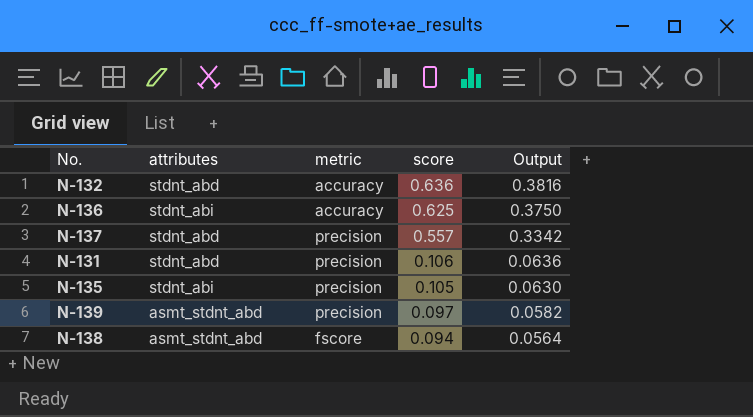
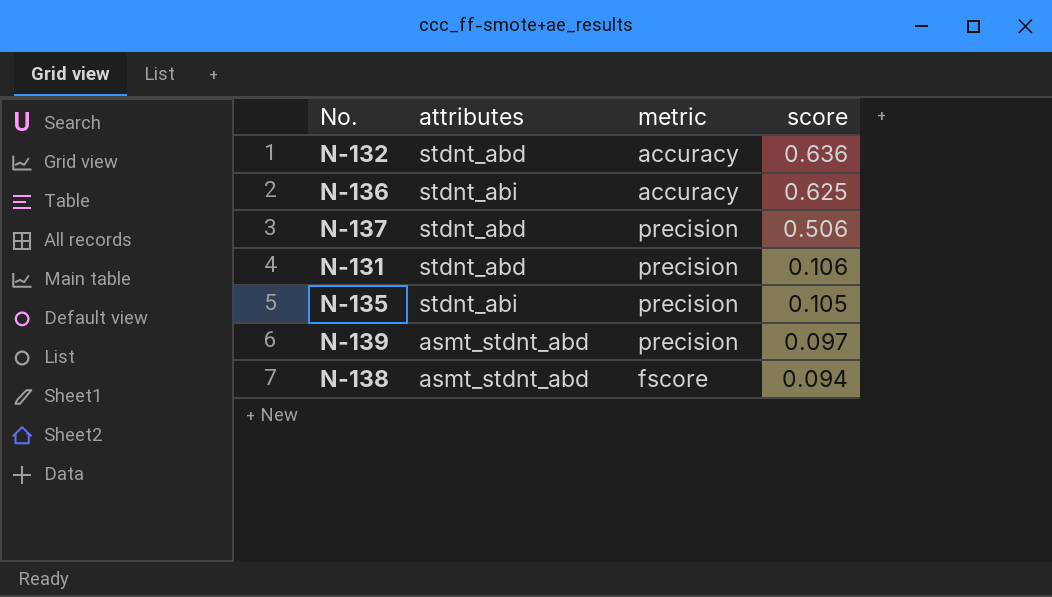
column Output | formula: [score] * 0.6 -> none
N-137 | score: 0.557 -> 0.506

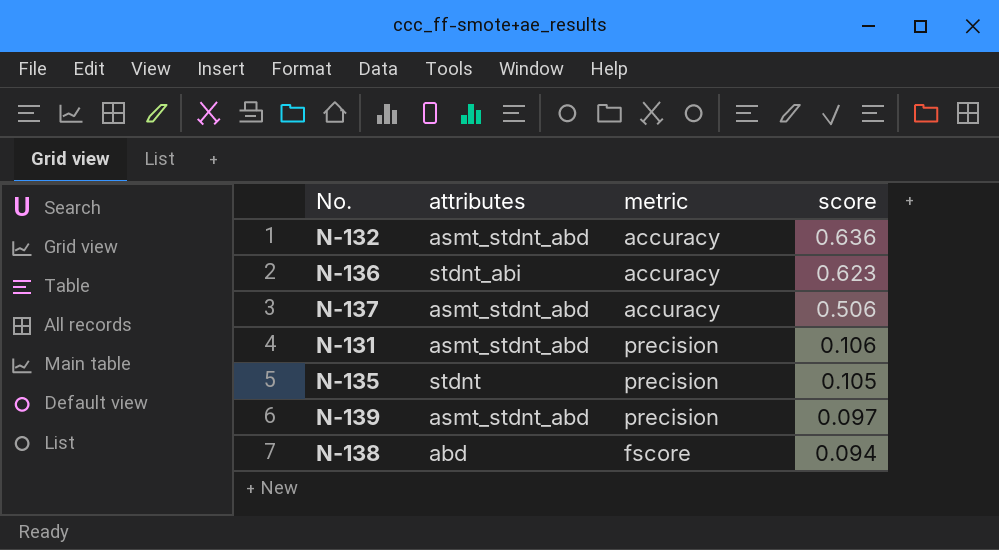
N-132 | attributes: stdnt_abd -> asmt_stdnt_abd
N-136 | score: 0.625 -> 0.623
N-137 | attributes: stdnt_abd -> asmt_stdnt_abd
N-137 | metric: precision -> accuracy
N-131 | attributes: stdnt_abd -> asmt_stdnt_abd
N-135 | attributes: stdnt_abi -> stdnt
N-138 | attributes: asmt_stdnt_abd -> abd

